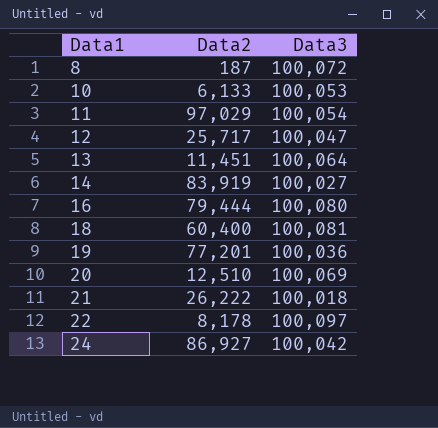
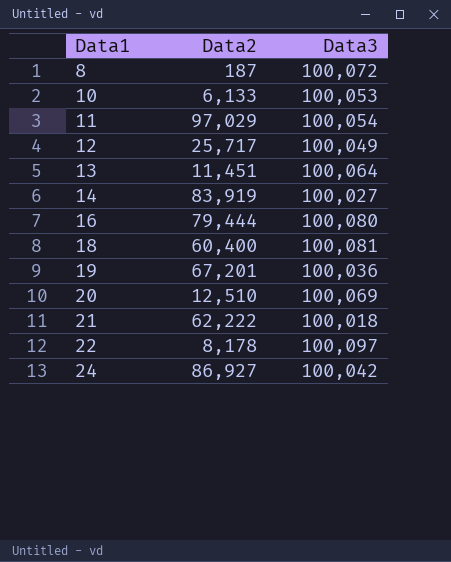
12 | Data3: 100,047 -> 100,049
19 | Data2: 77,201 -> 67,201
21 | Data2: 26,222 -> 62,222

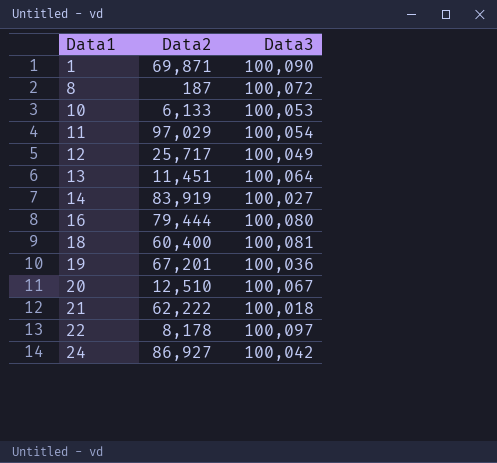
row 1: none -> 69,871 | 100,090
20 | Data3: 100,069 -> 100,067

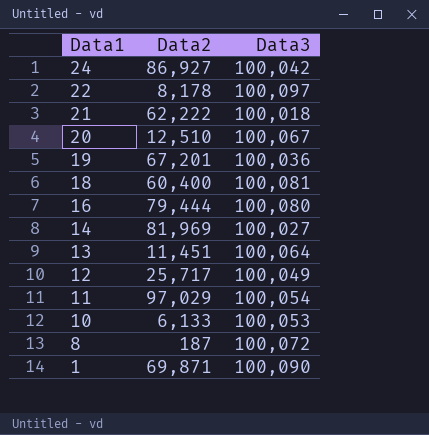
row order: Data1 ascending -> Data1 descending
14 | Data2: 83,919 -> 81,969

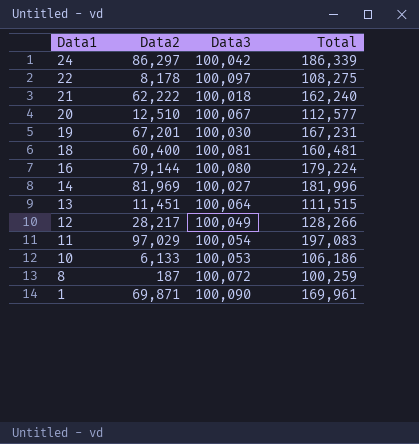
column Total | formula: none -> [Data2] + [Data3]
24 | Data2: 86,927 -> 86,297
19 | Data3: 100,036 -> 100,030
16 | Data2: 79,444 -> 79,144
12 | Data2: 25,717 -> 28,217

